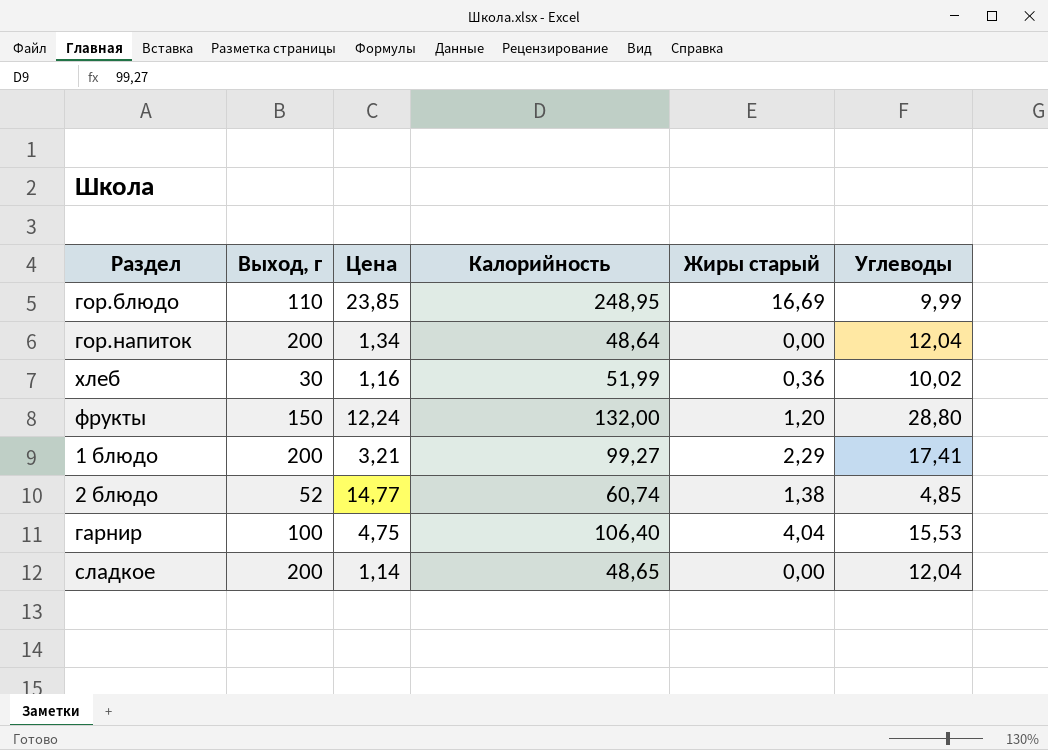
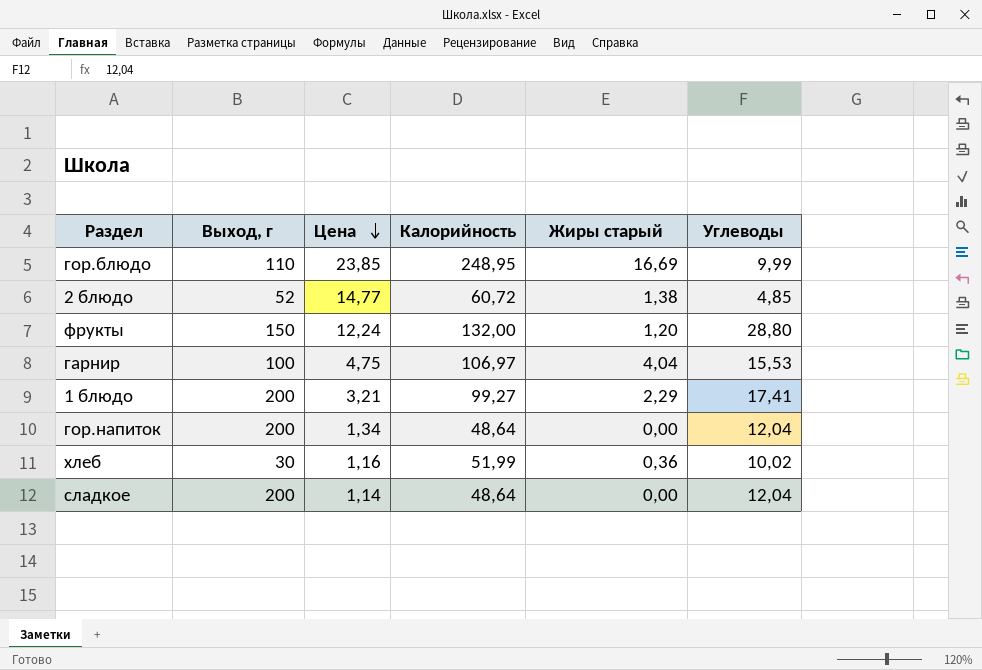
row order: none -> Цена descending
2 блюдо | Калорийность: 60,74 -> 60,72
гарнир | Калорийность: 106,40 -> 106,97
сладкое | Калорийность: 48,65 -> 48,64

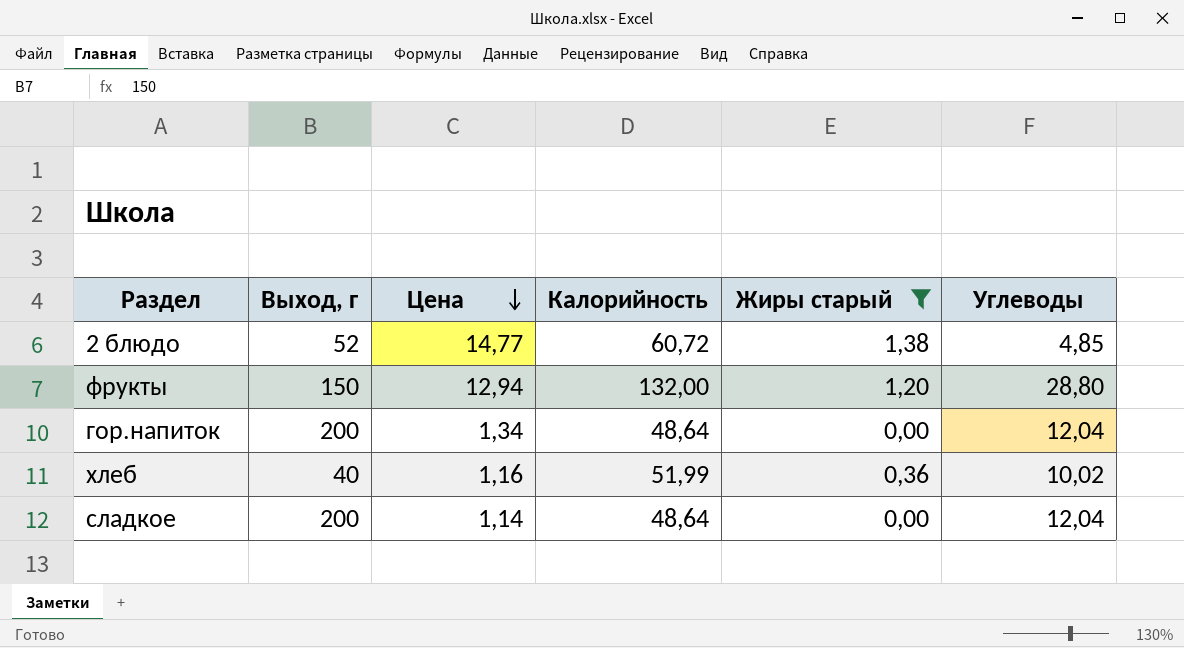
filter: none -> Жиры старый <= 1,38
фрукты | Цена: 12,24 -> 12,94
хлеб | Выход, г: 30 -> 40

